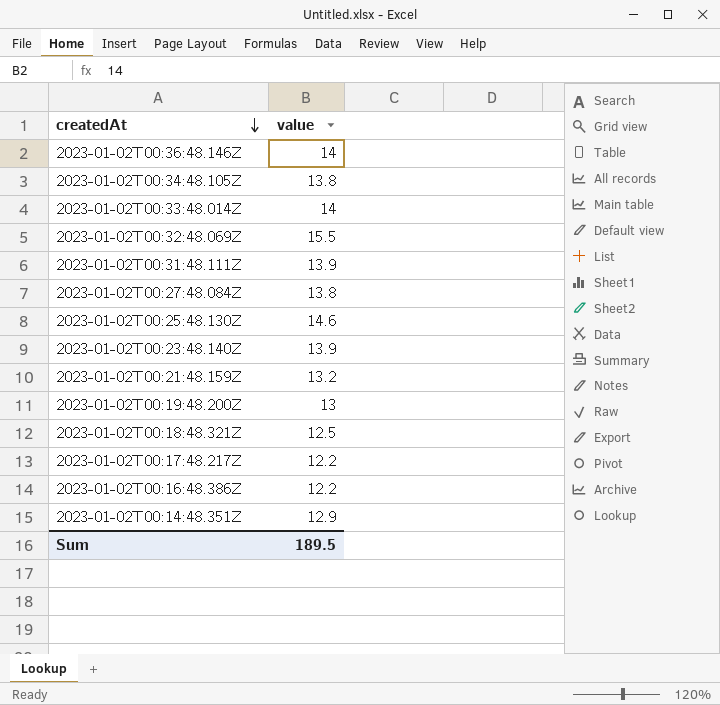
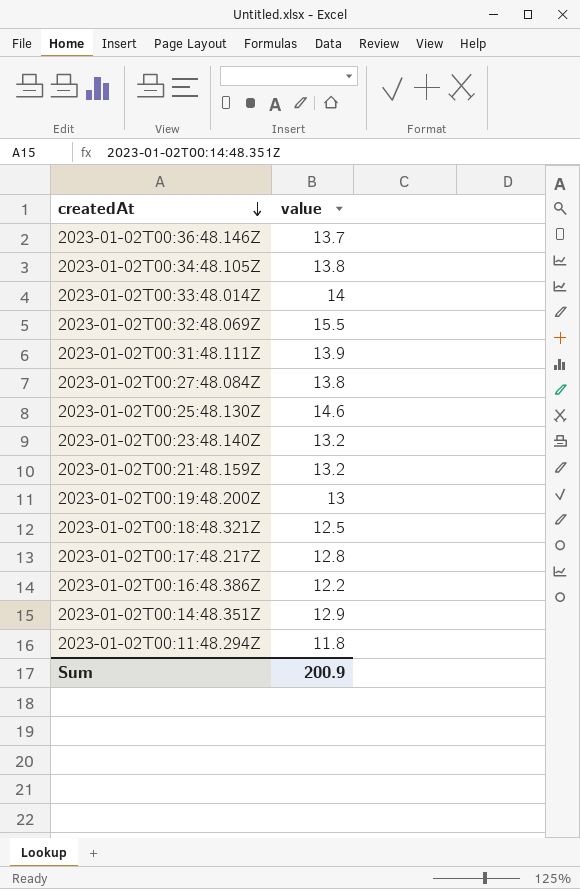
2023-01-02T00:36:48.146Z | value: 14 -> 13.7
2023-01-02T00:23:48.140Z | value: 13.9 -> 13.2
2023-01-02T00:17:48.217Z | value: 12.2 -> 12.8
row 2023-01-02T00:11:48.294Z: none -> 11.8
Sum | value: 189.5 -> 200.9

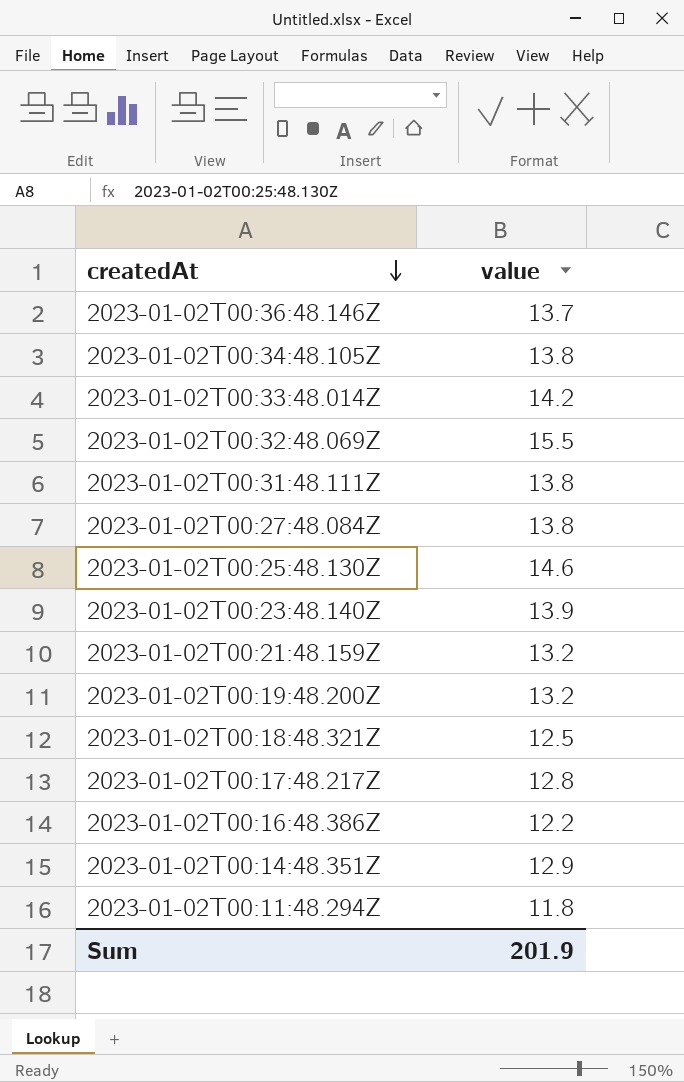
2023-01-02T00:33:48.014Z | value: 14 -> 14.2
2023-01-02T00:31:48.111Z | value: 13.9 -> 13.8
2023-01-02T00:23:48.140Z | value: 13.2 -> 13.9
2023-01-02T00:19:48.200Z | value: 13 -> 13.2
Sum | value: 200.9 -> 201.9

